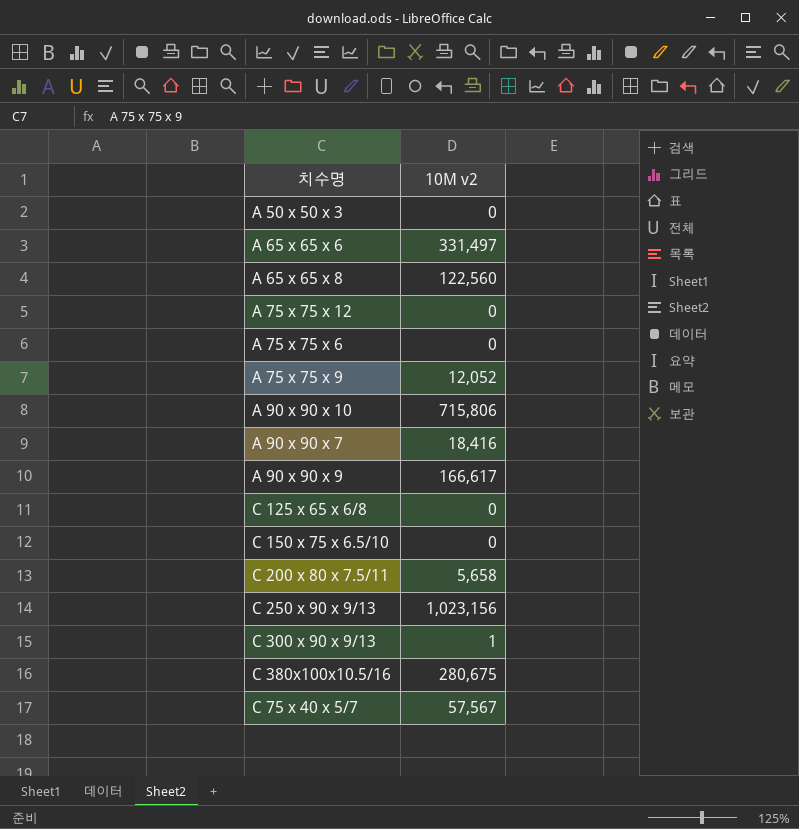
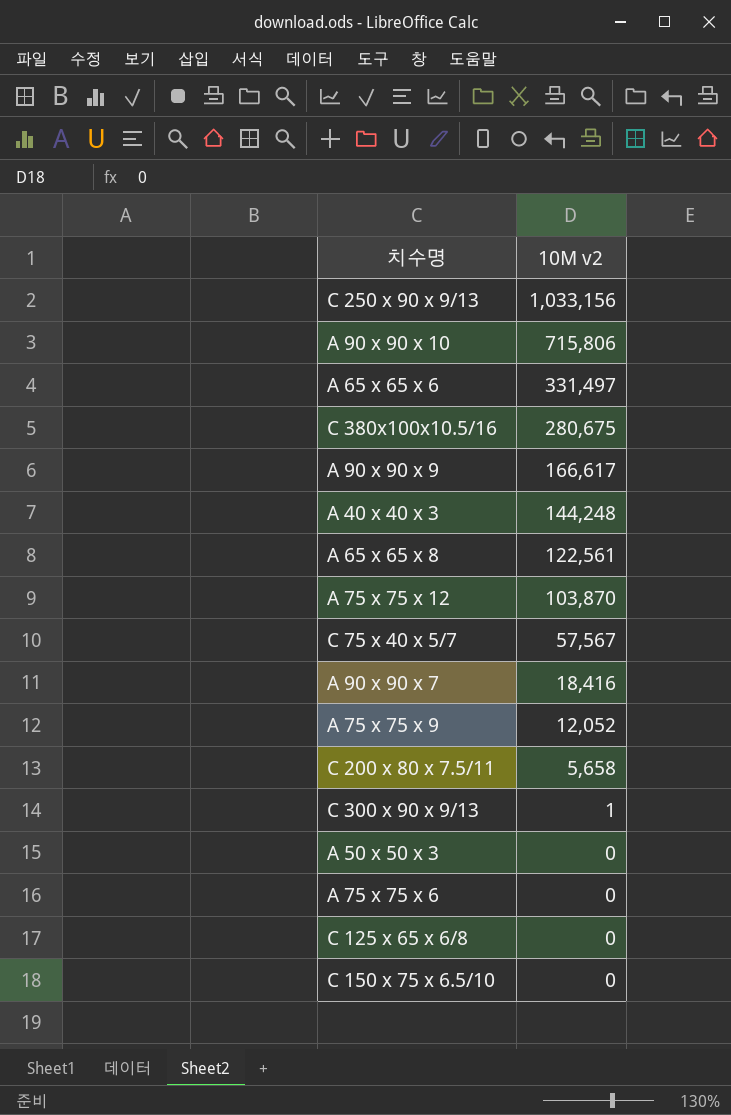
row order: none -> 10M v2 descending
C 250 x 90 x 9/13 | 10M v2: 1,023,156 -> 1,033,156
row A 40 x 40 x 3: none -> 144,248
A 65 x 65 x 8 | 10M v2: 122,560 -> 122,561
A 75 x 75 x 12 | 10M v2: 0 -> 103,870

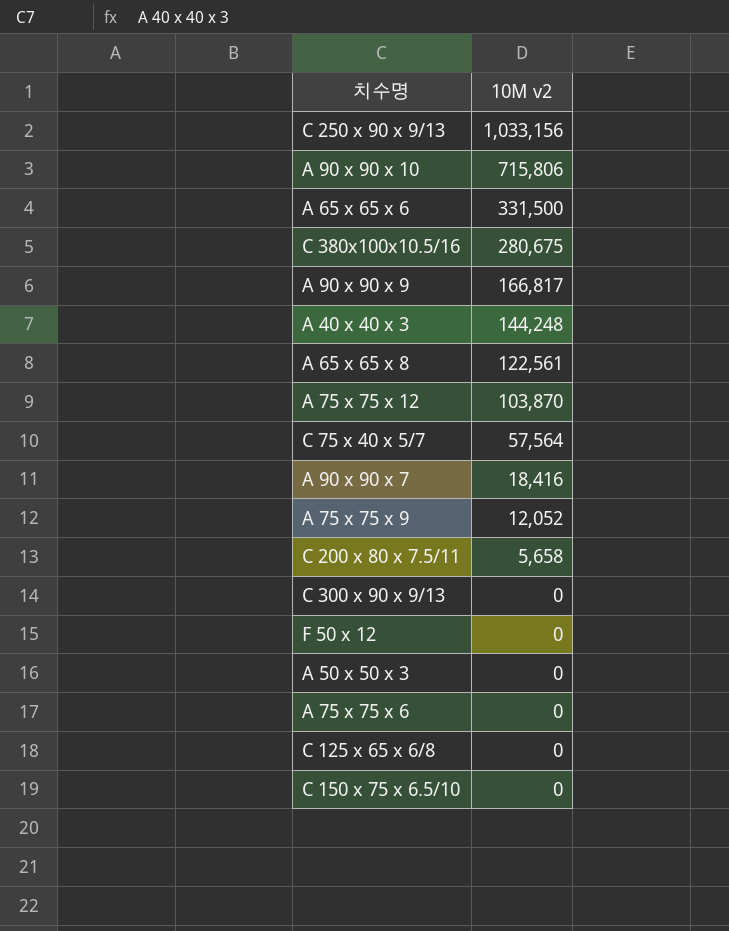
A 65 x 65 x 6 | 10M v2: 331,497 -> 331,500
A 90 x 90 x 9 | 10M v2: 166,617 -> 166,817
C 75 x 40 x 5/7 | 10M v2: 57,567 -> 57,564
C 300 x 90 x 9/13 | 10M v2: 1 -> 0
row F 50 x 12: none -> 0

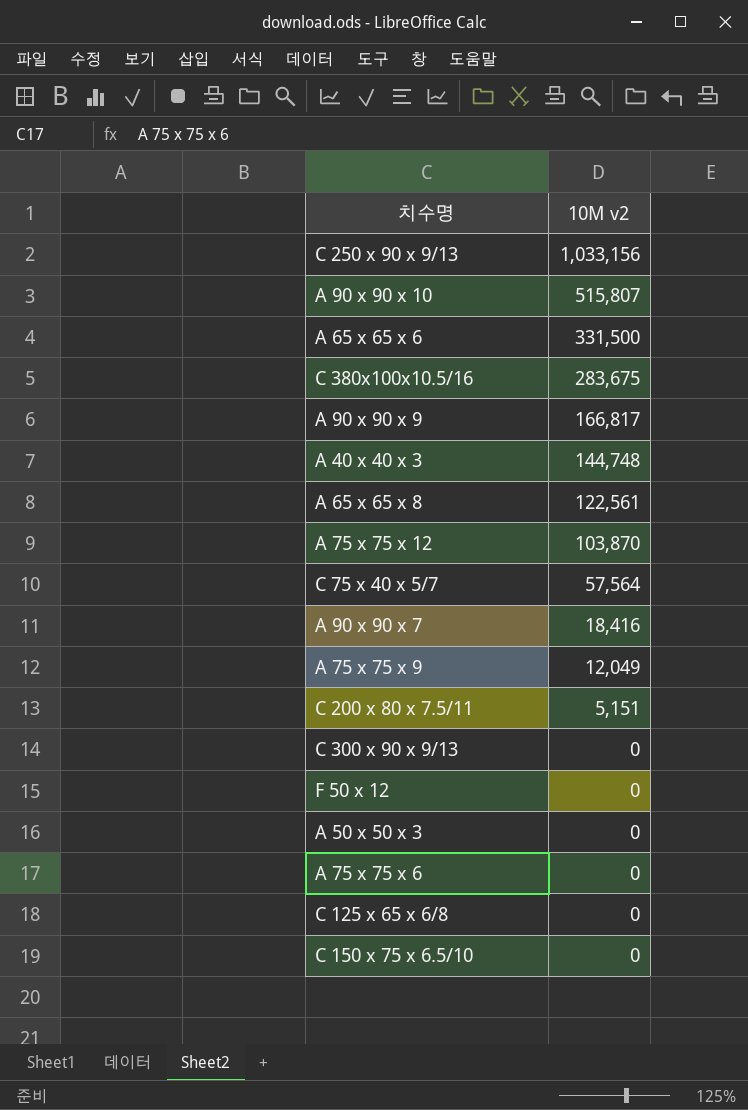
A 90 x 90 x 10 | 10M v2: 715,806 -> 515,807
C 380x100x10.5/16 | 10M v2: 280,675 -> 283,675
A 40 x 40 x 3 | 10M v2: 144,248 -> 144,748
A 75 x 75 x 9 | 10M v2: 12,052 -> 12,049
C 200 x 80 x 7.5/11 | 10M v2: 5,658 -> 5,151

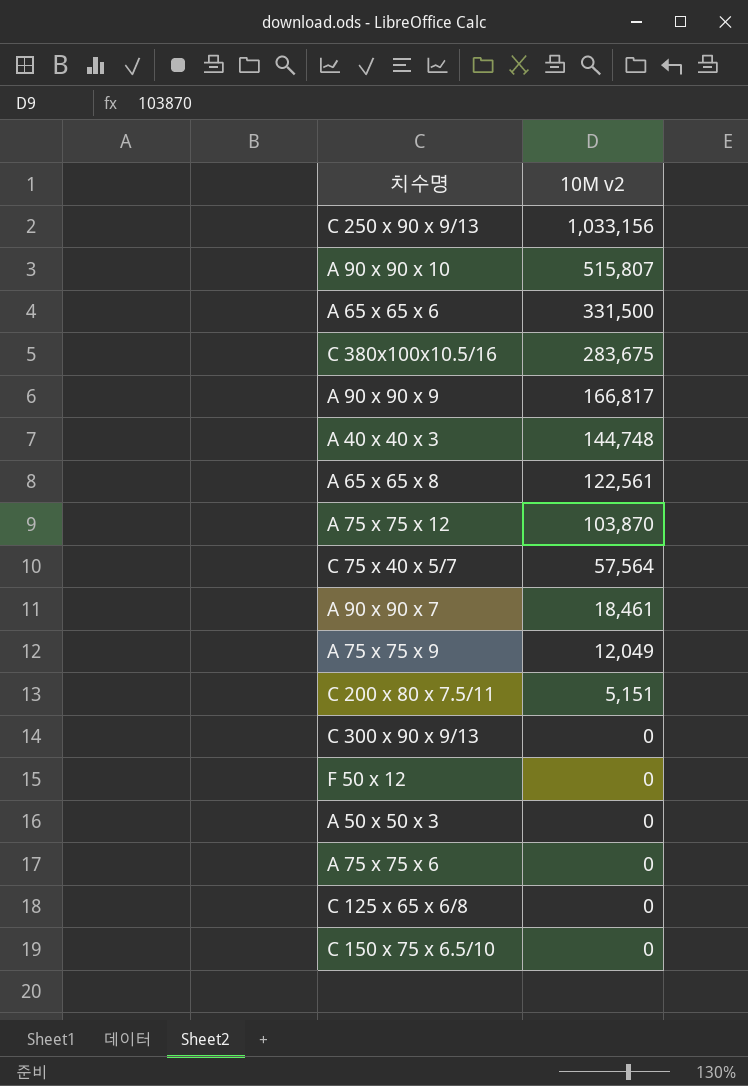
A 90 x 90 x 7 | 10M v2: 18,416 -> 18,461

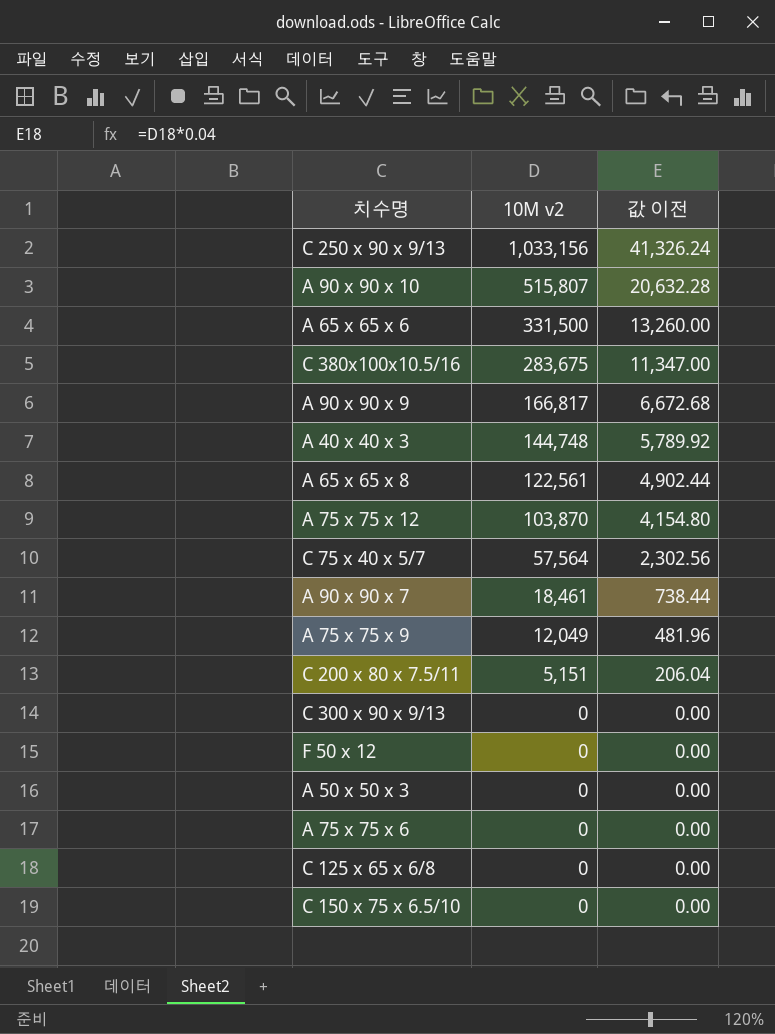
column 값 이전 | formula: none -> [10M v2] * 0.04

